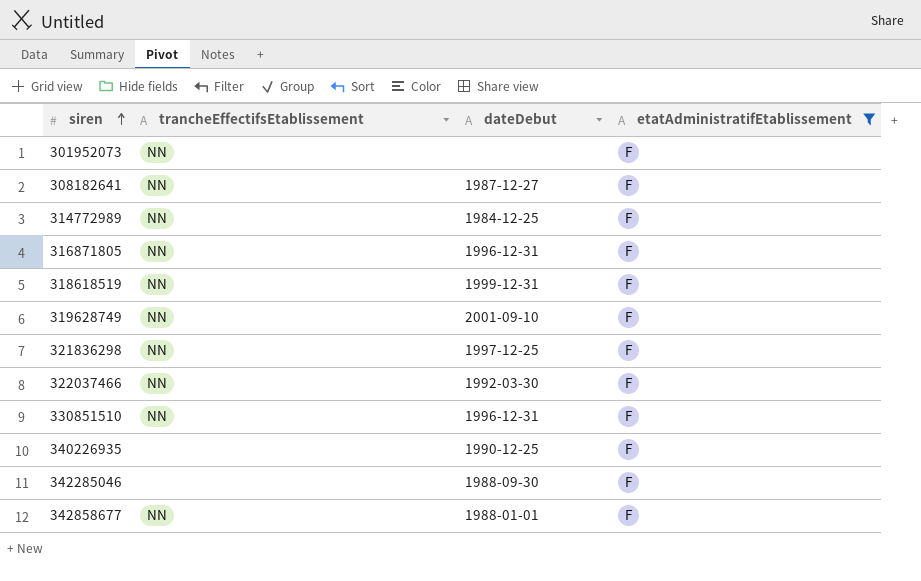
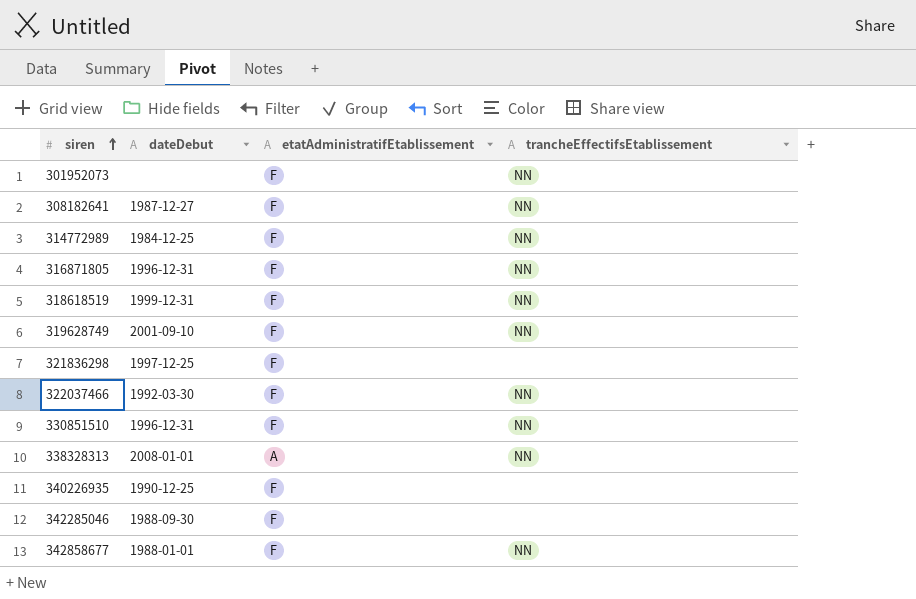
filter: etatAdministratifEtablissement = F -> none
column trancheEffectifsEtablissement | position: 2 -> 4
321836298 | trancheEffectifsEtablissement: NN -> none

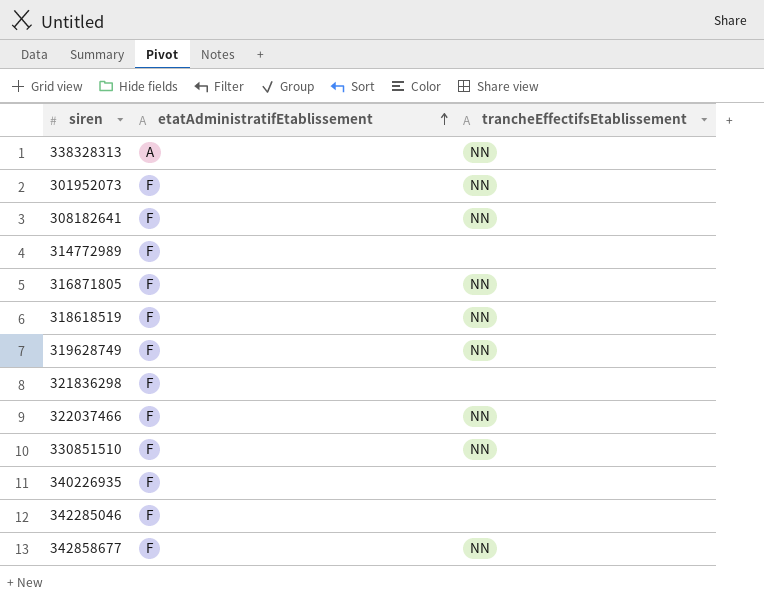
row order: siren ascending -> etatAdministratifEtablissement ascending
column dateDebut | position: 2 -> none
314772989 | trancheEffectifsEtablissement: NN -> none

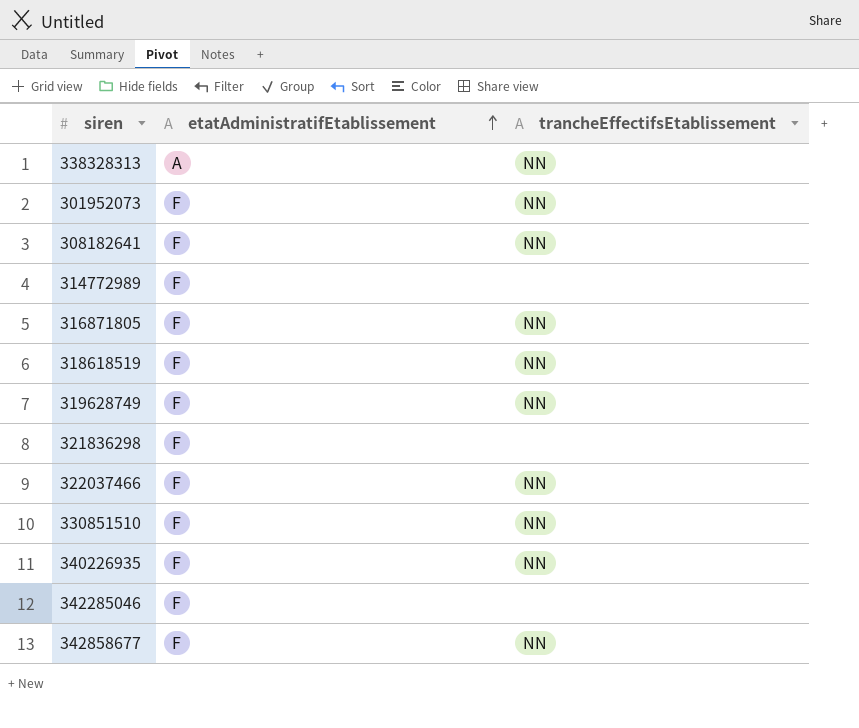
340226935 | trancheEffectifsEtablissement: none -> NN

